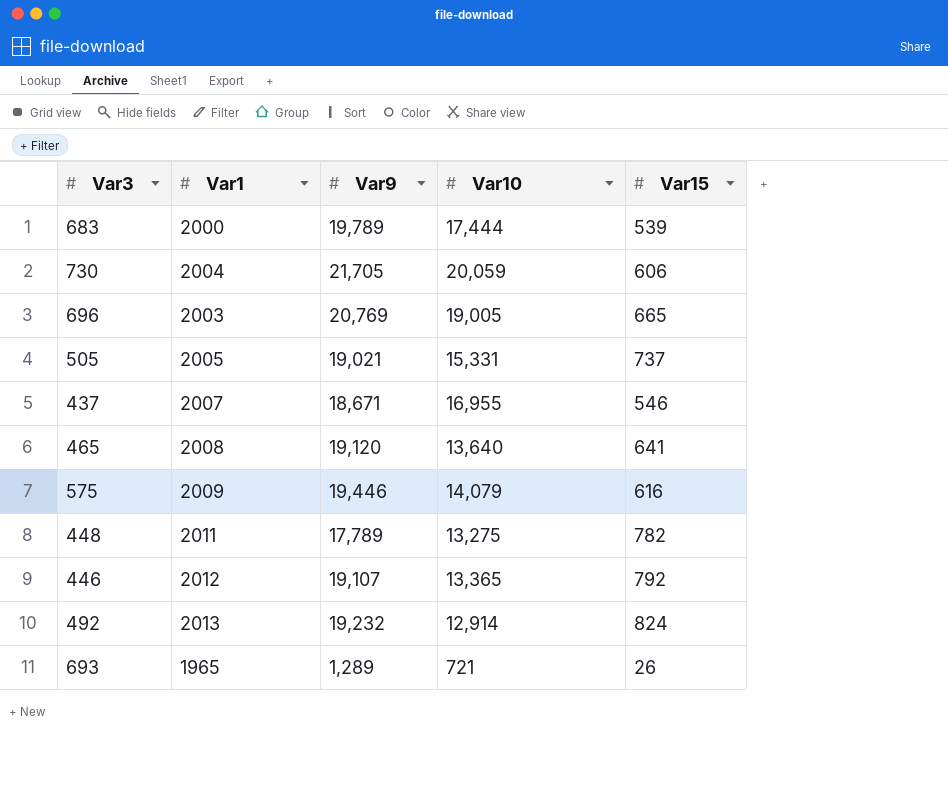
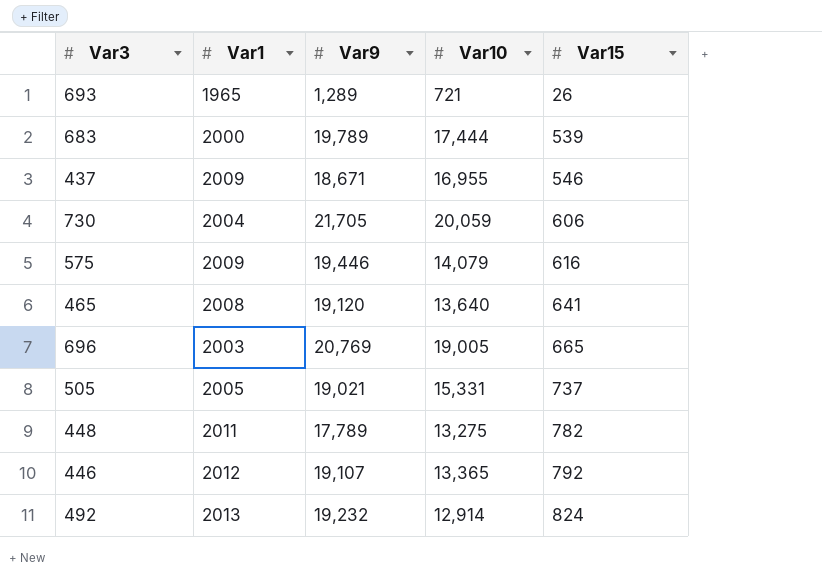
row order: none -> Var15 ascending
437 | Var1: 2007 -> 2009

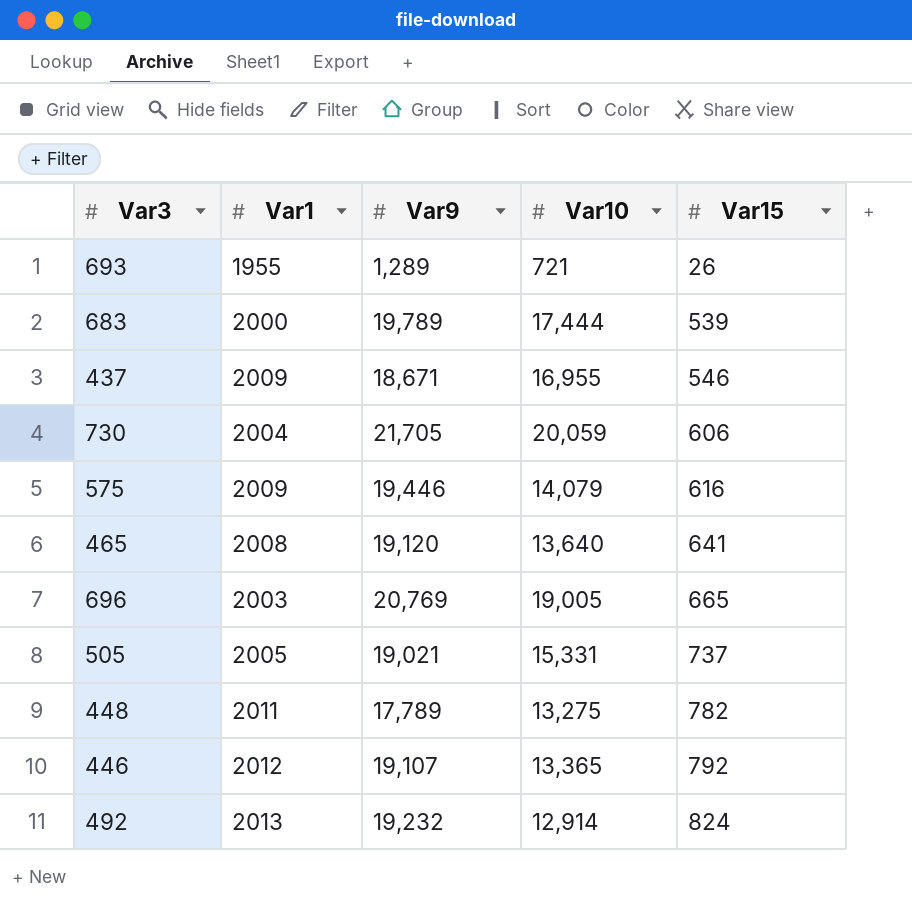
693 | Var1: 1965 -> 1955

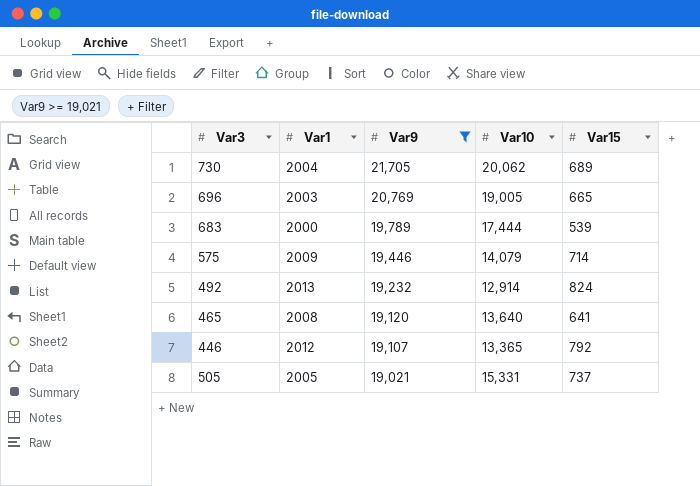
filter: none -> Var9 >= 19,021
row order: Var15 ascending -> Var9 descending
730 | Var10: 20,059 -> 20,062
730 | Var15: 606 -> 689
575 | Var15: 616 -> 714

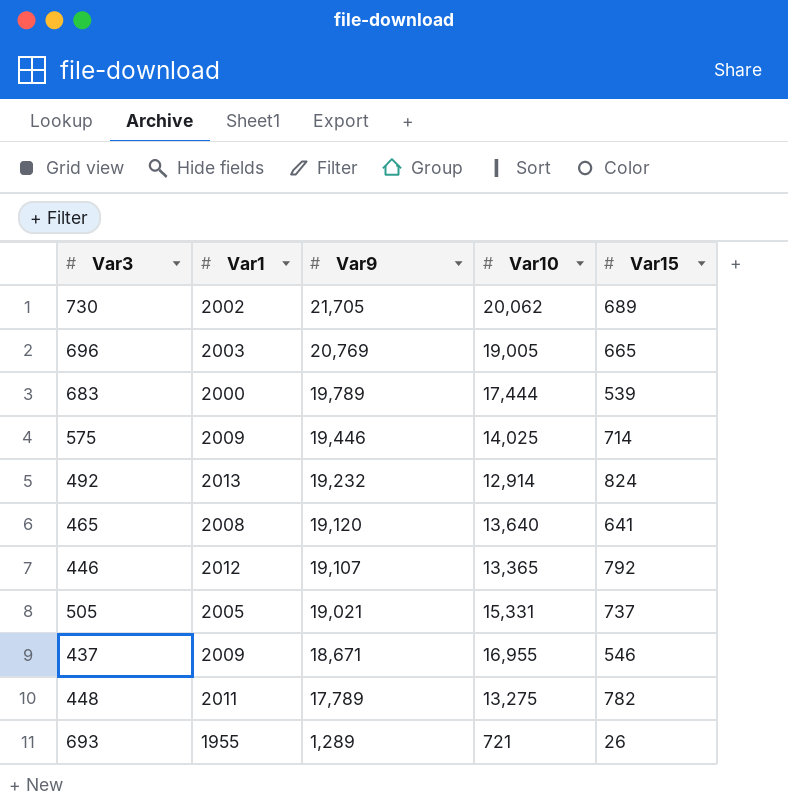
filter: Var9 >= 19,021 -> none
730 | Var1: 2004 -> 2002
575 | Var10: 14,079 -> 14,025

